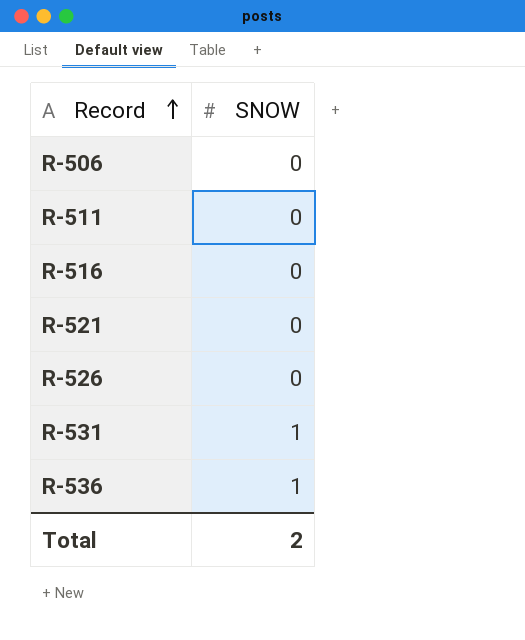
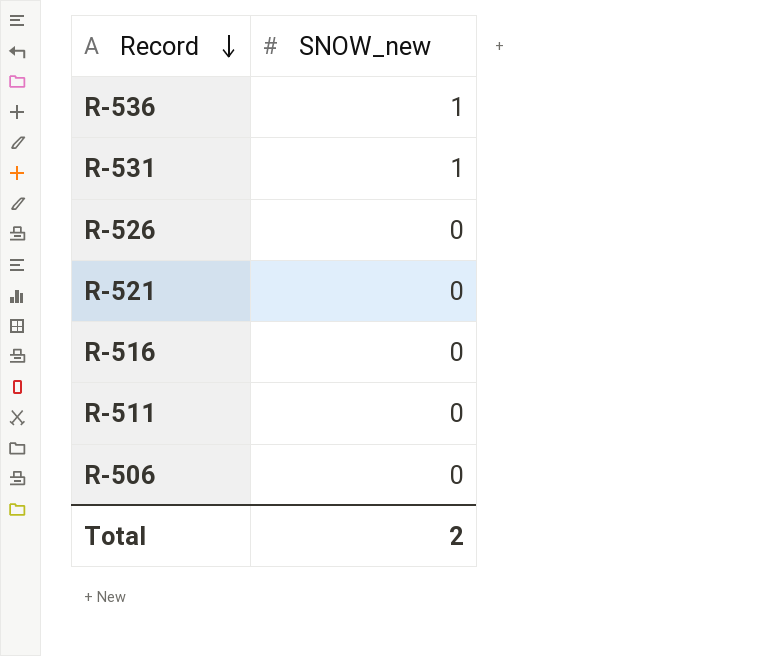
row order: Record ascending -> Record descending
column name: SNOW -> SNOW_new

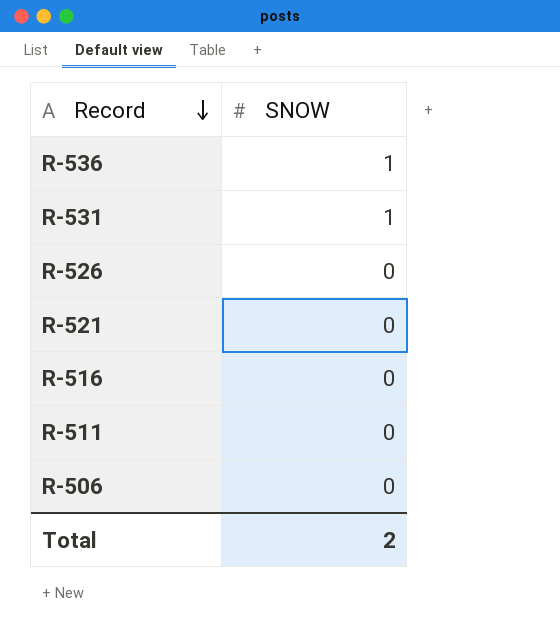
column name: SNOW_new -> SNOW

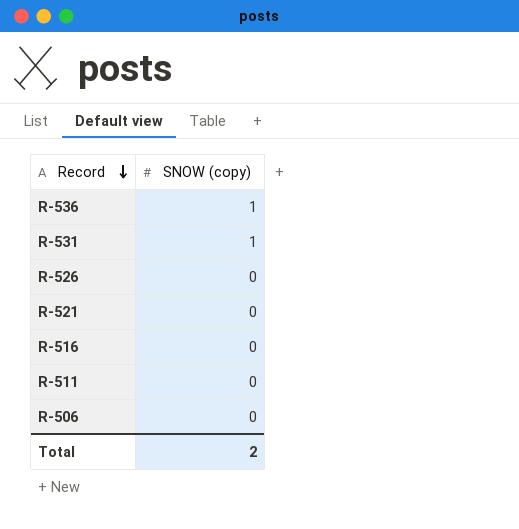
column name: SNOW -> SNOW (copy)

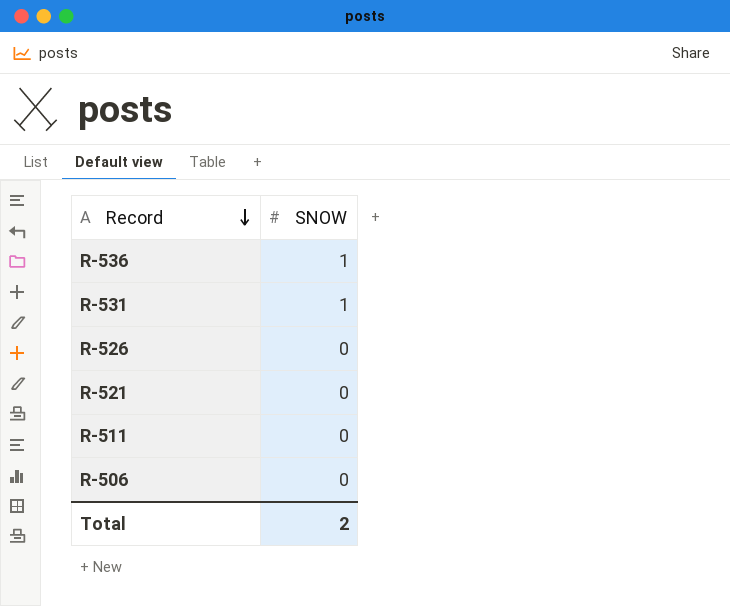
column name: SNOW (copy) -> SNOW
row R-516: 0 -> none

